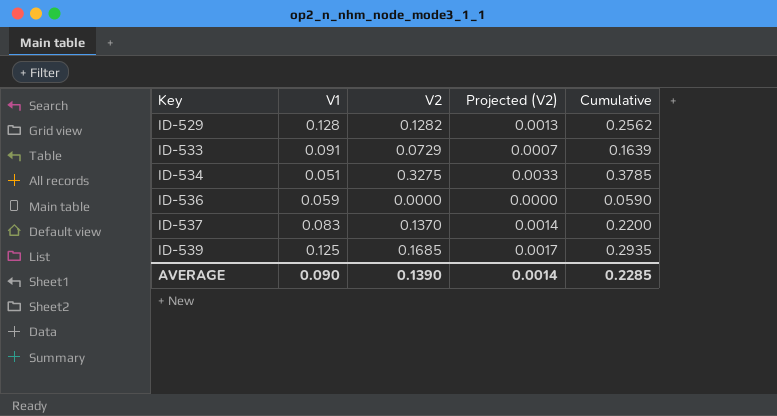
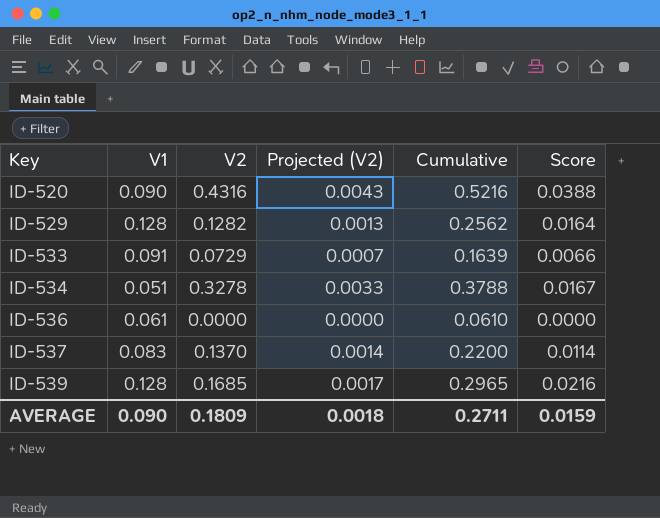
column Score | formula: none -> [V1] * [V2]
row ID-520: none -> 0.090 | 0.4316 | 0.0043 | 0.5216 | 0.0388
ID-534 | V2: 0.3275 -> 0.3278
ID-534 | Cumulative: 0.3785 -> 0.3788
ID-536 | V1: 0.059 -> 0.061
ID-536 | Cumulative: 0.0590 -> 0.0610
ID-539 | V1: 0.125 -> 0.128
ID-539 | Cumulative: 0.2935 -> 0.2965
AVERAGE | V2: 0.1390 -> 0.1809
AVERAGE | Projected (V2): 0.0014 -> 0.0018
AVERAGE | Cumulative: 0.2285 -> 0.2711

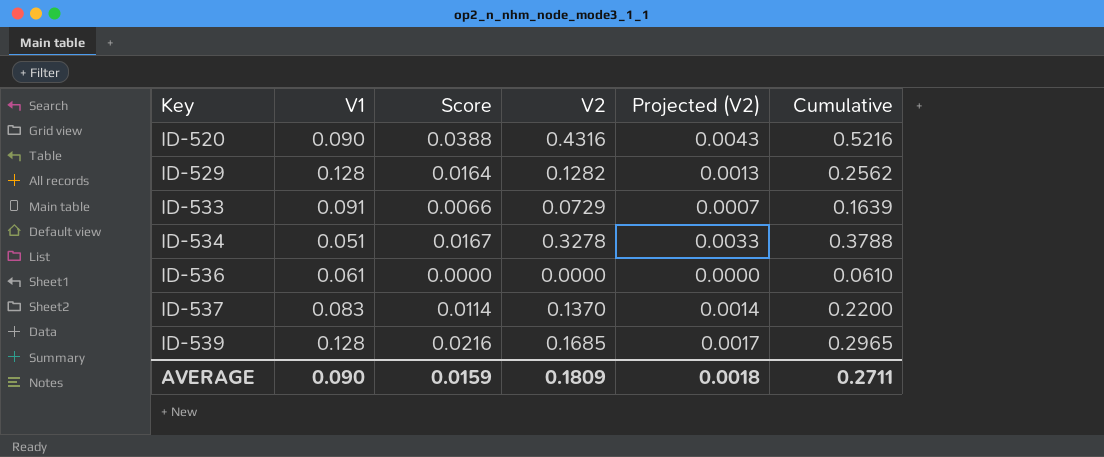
column Score | position: 6 -> 3

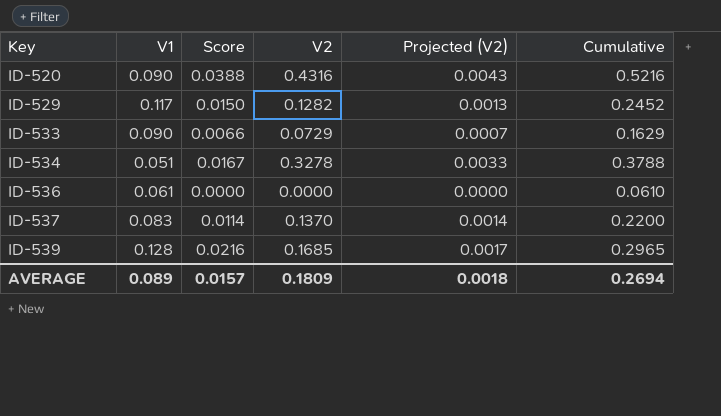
ID-529 | V1: 0.128 -> 0.117
ID-529 | Score: 0.0164 -> 0.0150
ID-529 | Cumulative: 0.2562 -> 0.2452
ID-533 | V1: 0.091 -> 0.090
ID-533 | Cumulative: 0.1639 -> 0.1629
AVERAGE | V1: 0.090 -> 0.089
AVERAGE | Score: 0.0159 -> 0.0157
AVERAGE | Cumulative: 0.2711 -> 0.2694

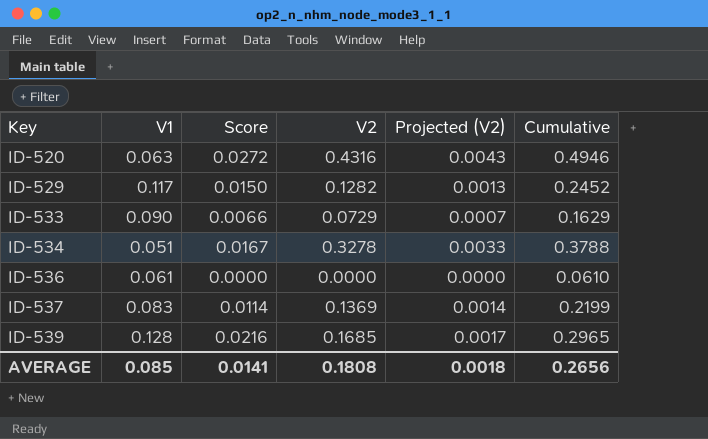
ID-520 | V1: 0.090 -> 0.063
ID-520 | Score: 0.0388 -> 0.0272
ID-520 | Cumulative: 0.5216 -> 0.4946
ID-537 | V2: 0.1370 -> 0.1369
ID-537 | Cumulative: 0.2200 -> 0.2199
AVERAGE | V1: 0.089 -> 0.085
AVERAGE | Score: 0.0157 -> 0.0141
AVERAGE | V2: 0.1809 -> 0.1808
AVERAGE | Cumulative: 0.2694 -> 0.2656

